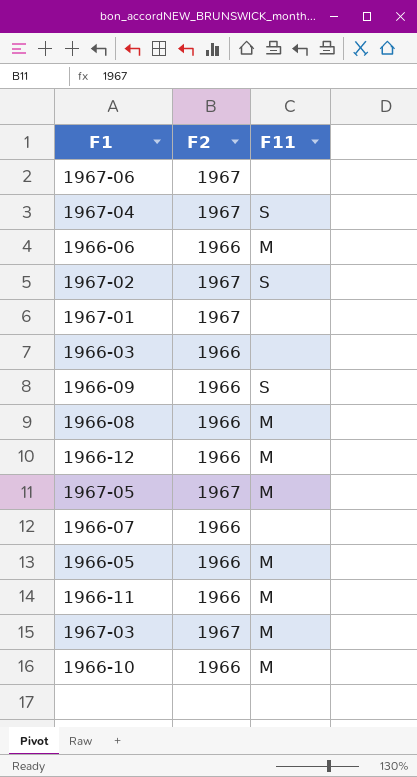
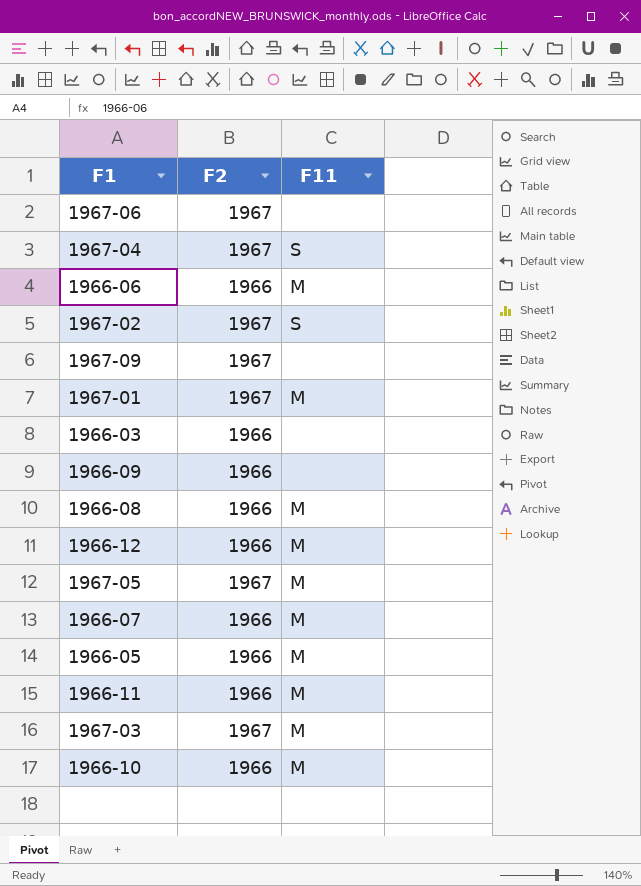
row 1967-09: none -> 1967 | none
1967-01 | F11: none -> M
1966-09 | F11: S -> none
1966-07 | F11: none -> M

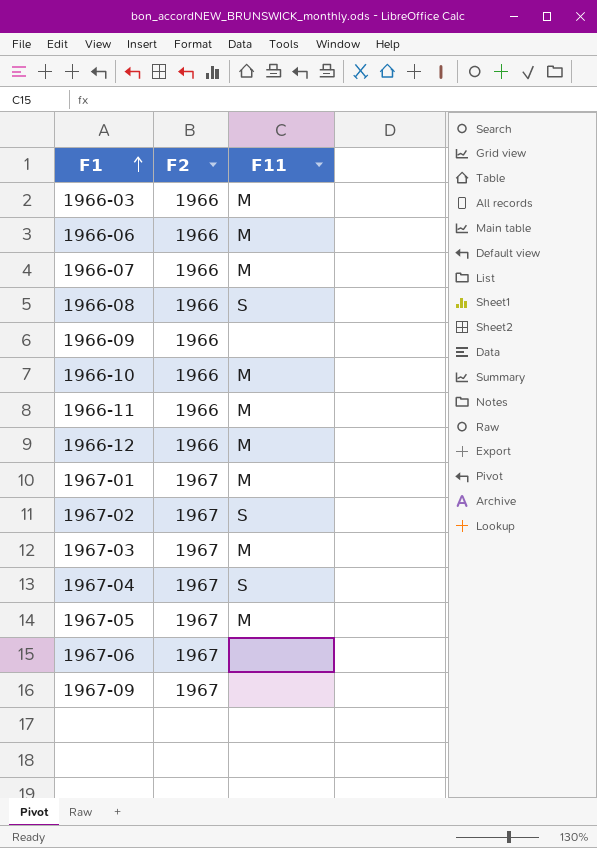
row order: none -> F1 ascending
row 1966-05: 1966 | M -> none
1966-03 | F11: none -> M
1966-08 | F11: M -> S

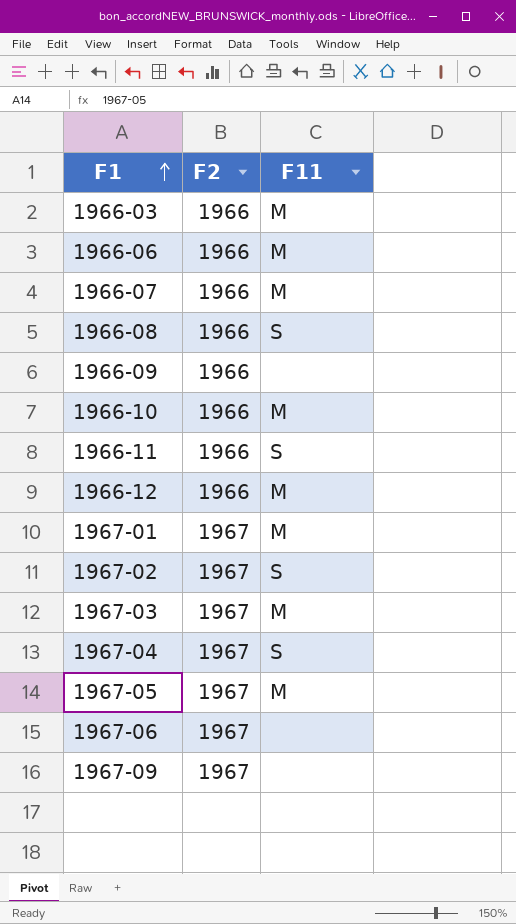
1966-11 | F11: M -> S

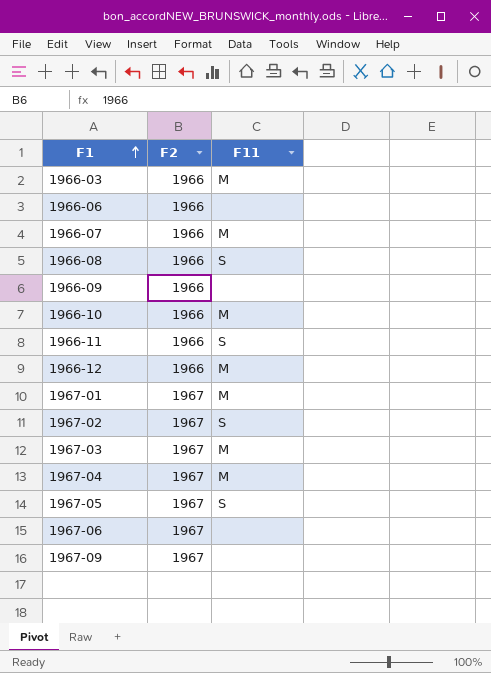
1966-06 | F11: M -> none
1967-04 | F11: S -> M
1967-05 | F11: M -> S

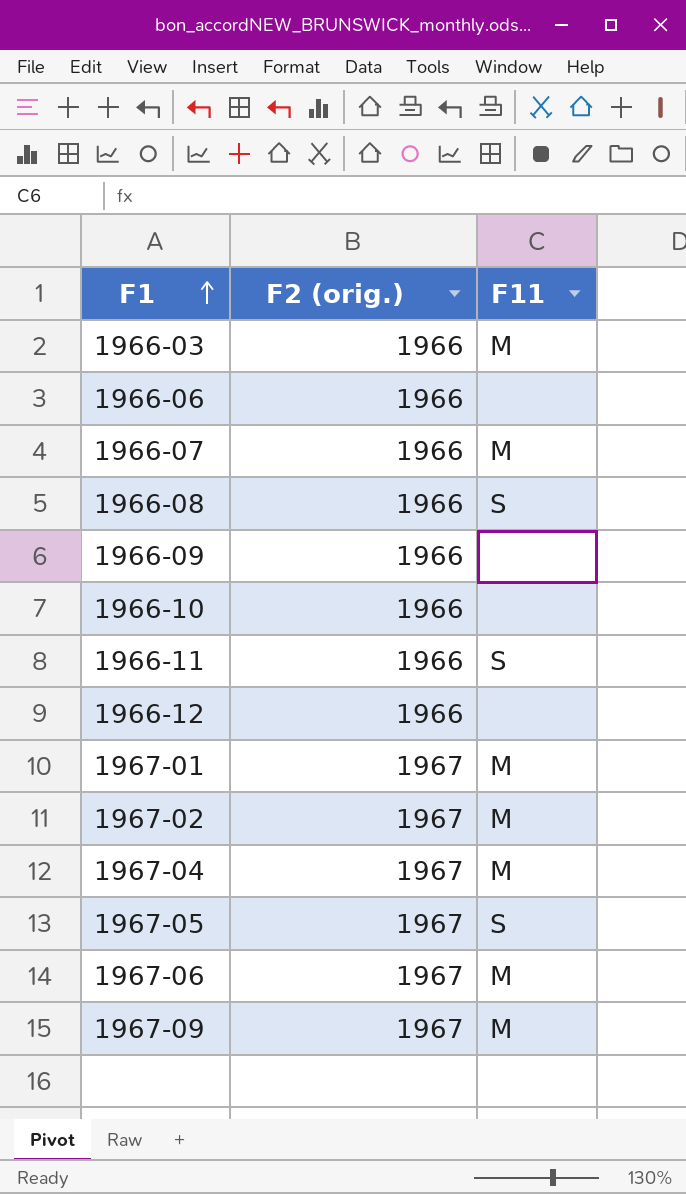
column name: F2 -> F2 (orig.)
row 1967-03: 1967 | M -> none
1966-10 | F11: M -> none
1966-12 | F11: M -> none
1967-02 | F11: S -> M
1967-06 | F11: none -> M
1967-09 | F11: none -> M

